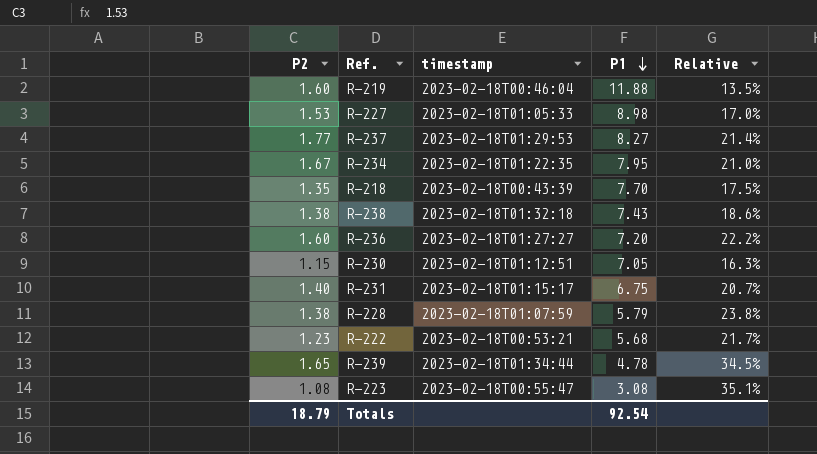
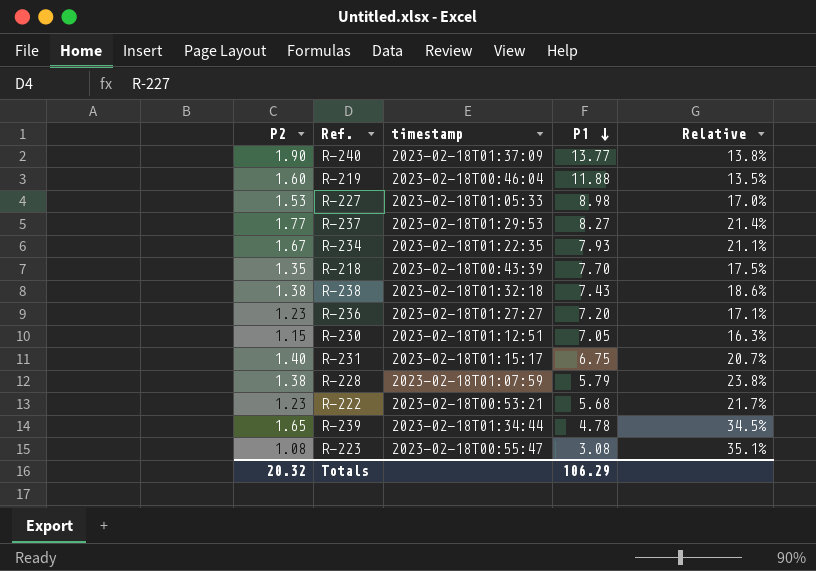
row R-240: none -> 1.90 | 2023-02-18T01:37:09 | 13.77 | 13.8%
R-234 | P1: 7.95 -> 7.93
R-234 | Relative: 21.0% -> 21.1%
R-236 | P2: 1.60 -> 1.23
R-236 | Relative: 22.2% -> 17.1%
Totals | P2: 18.79 -> 20.32
Totals | P1: 92.54 -> 106.29

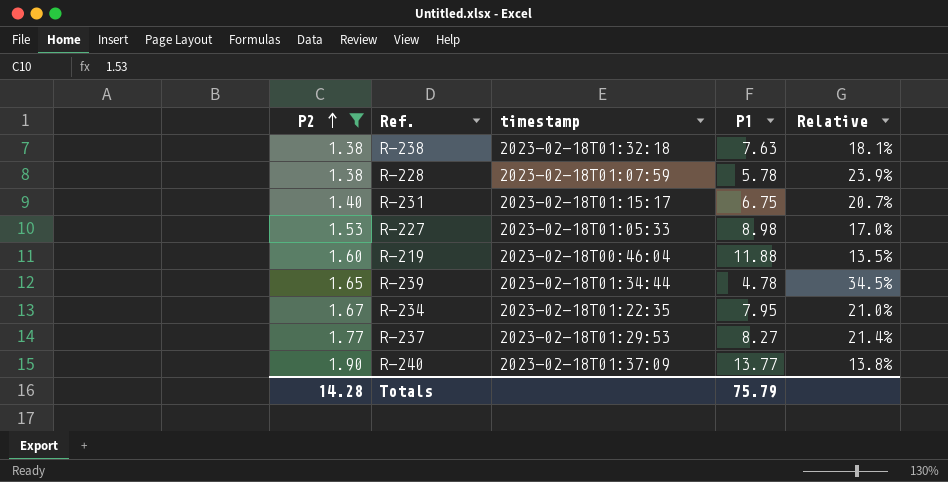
filter: none -> P2 >= 1.38
row order: P1 descending -> P2 ascending
R-238 | P1: 7.43 -> 7.63
R-238 | Relative: 18.6% -> 18.1%
R-228 | P1: 5.79 -> 5.78
R-228 | Relative: 23.8% -> 23.9%
R-234 | P1: 7.93 -> 7.95
R-234 | Relative: 21.1% -> 21.0%
Totals | P2: 20.32 -> 14.28
Totals | P1: 106.29 -> 75.79

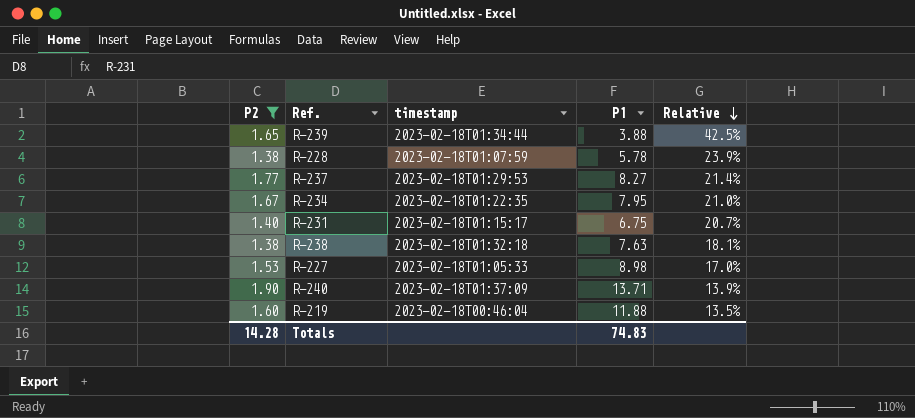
row order: P2 ascending -> Relative descending
R-239 | P1: 4.78 -> 3.88
R-239 | Relative: 34.5% -> 42.5%
R-240 | P1: 13.77 -> 13.71
R-240 | Relative: 13.8% -> 13.9%
Totals | P1: 75.79 -> 74.83

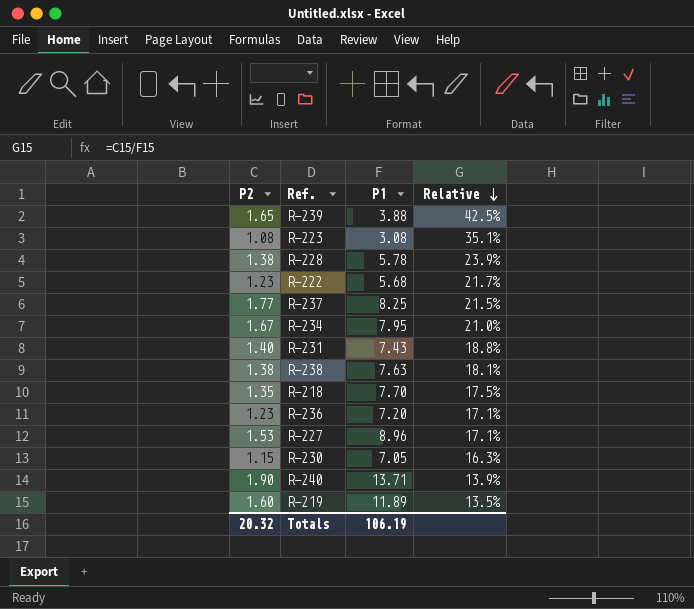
filter: P2 >= 1.38 -> none
column timestamp | position: 3 -> none
R-237 | P1: 8.27 -> 8.25
R-237 | Relative: 21.4% -> 21.5%
R-231 | P1: 6.75 -> 7.43
R-231 | Relative: 20.7% -> 18.8%
R-227 | P1: 8.98 -> 8.96
R-227 | Relative: 17.0% -> 17.1%
R-219 | P1: 11.88 -> 11.89
Totals | P2: 14.28 -> 20.32
Totals | P1: 74.83 -> 106.19

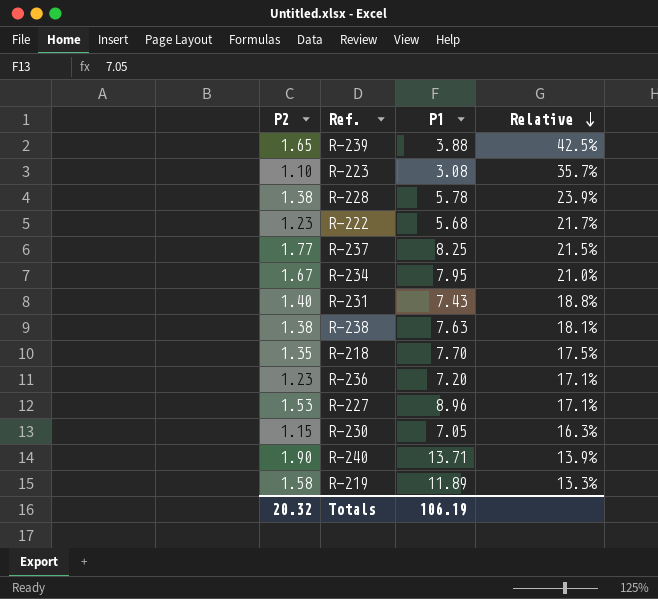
R-223 | P2: 1.08 -> 1.10
R-223 | Relative: 35.1% -> 35.7%
R-219 | P2: 1.60 -> 1.58
R-219 | Relative: 13.5% -> 13.3%

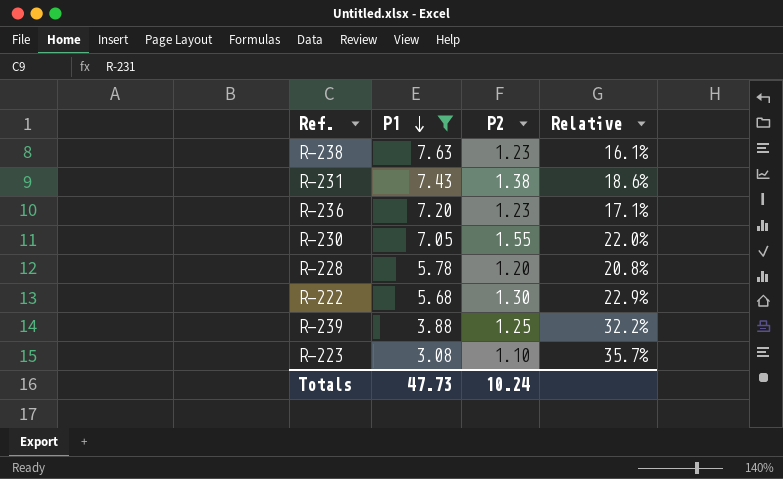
filter: none -> P1 <= 7.63
row order: Relative descending -> P1 descending
column P2 | position: 1 -> 3
R-238 | P2: 1.38 -> 1.23
R-238 | Relative: 18.1% -> 16.1%
R-231 | P2: 1.40 -> 1.38
R-231 | Relative: 18.8% -> 18.6%
R-230 | P2: 1.15 -> 1.55
R-230 | Relative: 16.3% -> 22.0%
R-228 | P2: 1.38 -> 1.20
R-228 | Relative: 23.9% -> 20.8%
R-222 | P2: 1.23 -> 1.30
R-222 | Relative: 21.7% -> 22.9%
R-239 | P2: 1.65 -> 1.25
R-239 | Relative: 42.5% -> 32.2%
Totals | P1: 106.19 -> 47.73
Totals | P2: 20.32 -> 10.24

